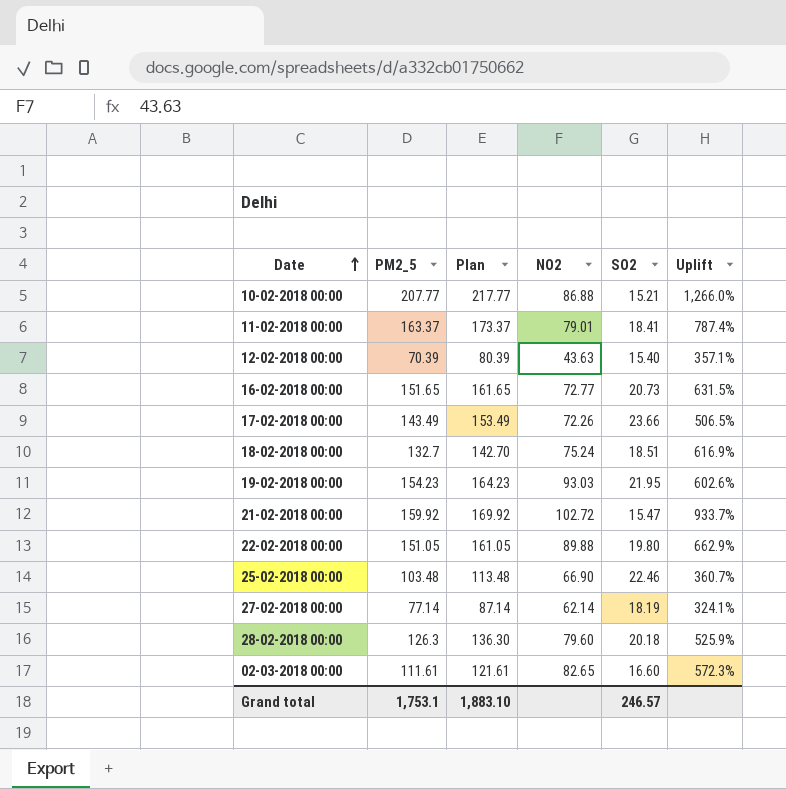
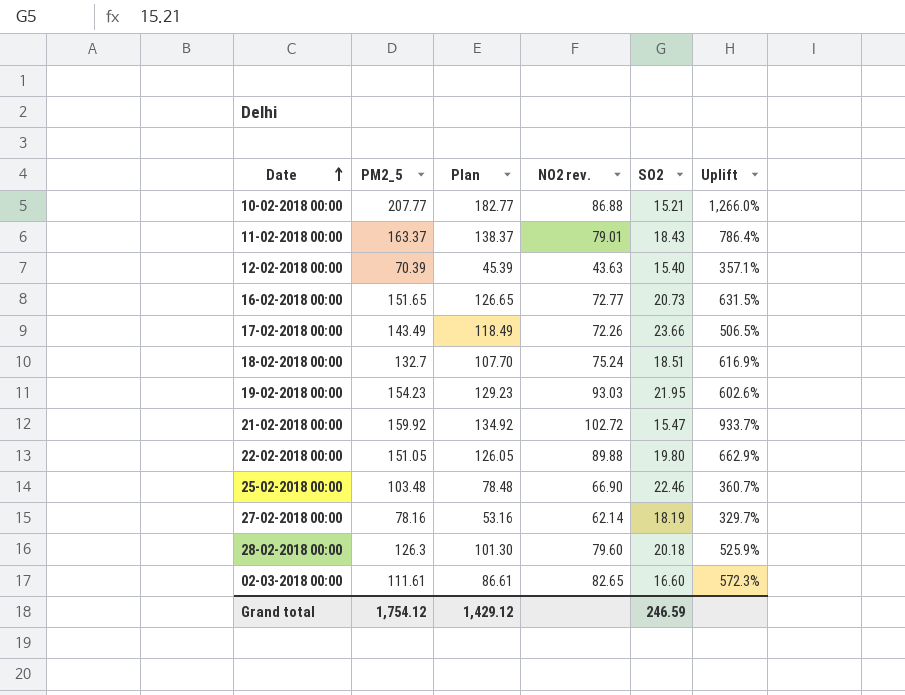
column Plan | formula: [PM2_5] + 10 -> [PM2_5] - 25
column name: NO2 -> NO2 rev.
11-02-2018 00:00 | SO2: 18.41 -> 18.43
11-02-2018 00:00 | Uplift: 787.4% -> 786.4%
27-02-2018 00:00 | PM2_5: 77.14 -> 78.16
27-02-2018 00:00 | Uplift: 324.1% -> 329.7%
Grand total | PM2_5: 1,753.1 -> 1,754.12
Grand total | Plan: 1,883.10 -> 1,429.12
Grand total | SO2: 246.57 -> 246.59

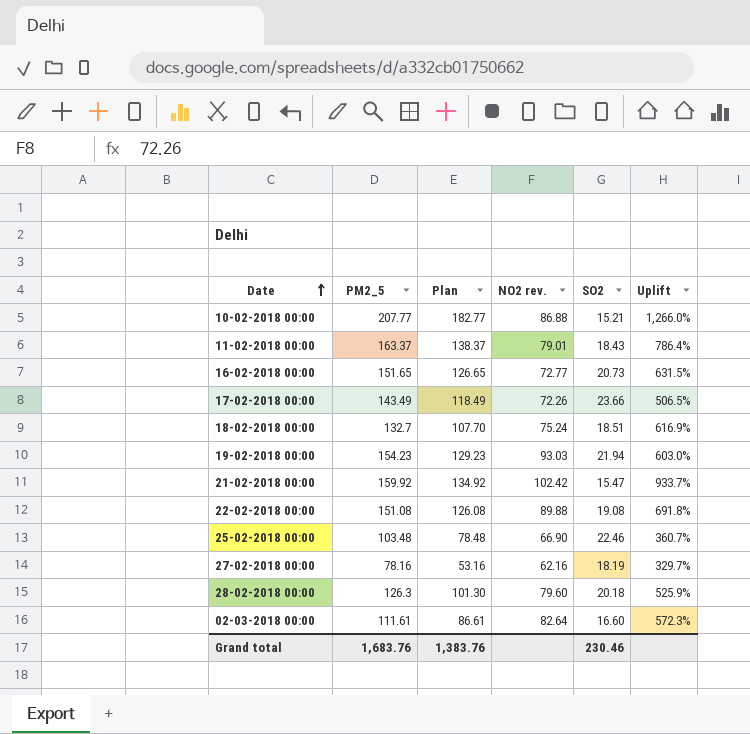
row 12-02-2018 00:00: 70.39 | 45.39 | 43.63 | 15.40 | 357.1% -> none
19-02-2018 00:00 | SO2: 21.95 -> 21.94
19-02-2018 00:00 | Uplift: 602.6% -> 603.0%
21-02-2018 00:00 | NO2 rev.: 102.72 -> 102.42
22-02-2018 00:00 | PM2_5: 151.05 -> 151.08
22-02-2018 00:00 | Plan: 126.05 -> 126.08
22-02-2018 00:00 | SO2: 19.80 -> 19.08
22-02-2018 00:00 | Uplift: 662.9% -> 691.8%
27-02-2018 00:00 | NO2 rev.: 62.14 -> 62.16
02-03-2018 00:00 | NO2 rev.: 82.65 -> 82.64
Grand total | PM2_5: 1,754.12 -> 1,683.76
Grand total | Plan: 1,429.12 -> 1,383.76
Grand total | SO2: 246.59 -> 230.46

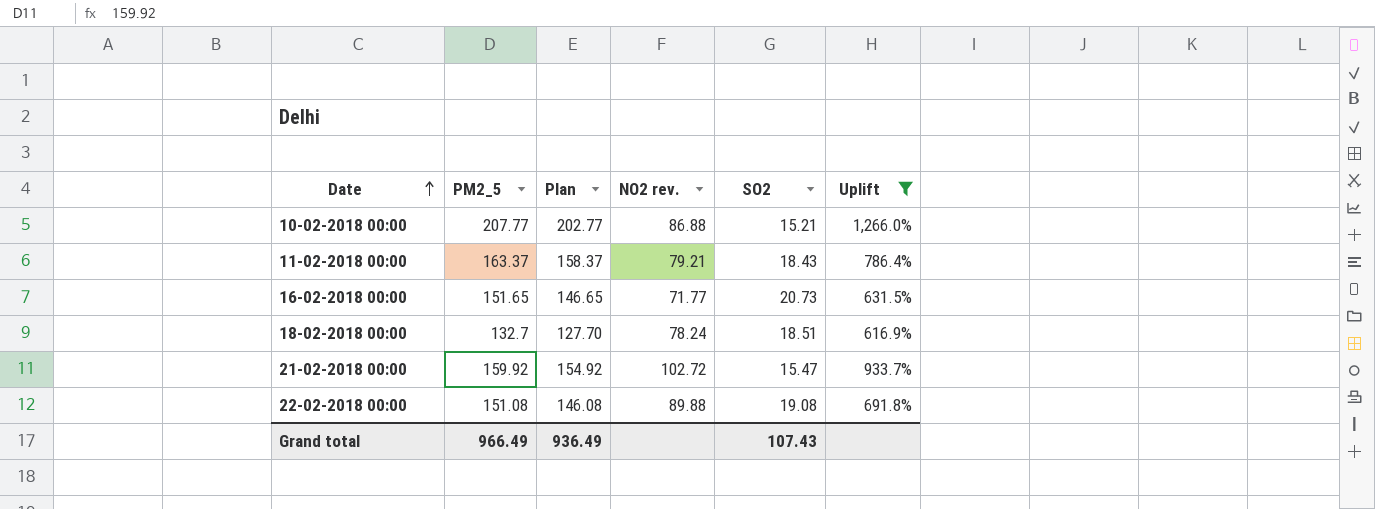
filter: none -> Uplift >= 616.9%
column Plan | formula: [PM2_5] - 25 -> [PM2_5] - 5
11-02-2018 00:00 | NO2 rev.: 79.01 -> 79.21
16-02-2018 00:00 | NO2 rev.: 72.77 -> 71.77
18-02-2018 00:00 | NO2 rev.: 75.24 -> 78.24
21-02-2018 00:00 | NO2 rev.: 102.42 -> 102.72
Grand total | PM2_5: 1,683.76 -> 966.49
Grand total | Plan: 1,383.76 -> 936.49
Grand total | SO2: 230.46 -> 107.43

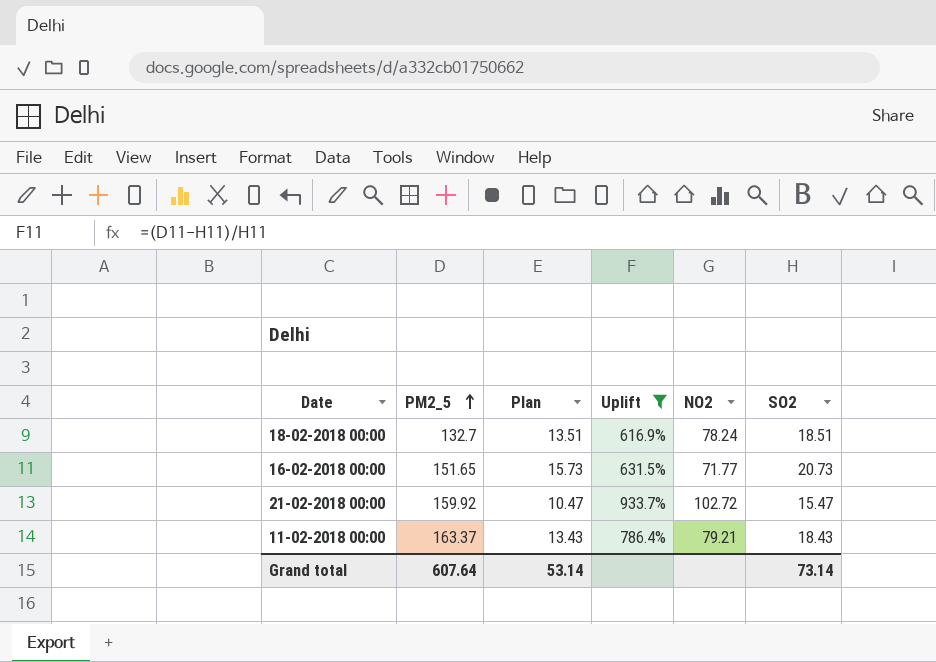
row order: Date ascending -> PM2_5 ascending
column Plan | formula: [PM2_5] - 5 -> [SO2] - 5
column Uplift | position: 6 -> 4
column name: NO2 rev. -> NO2
row 10-02-2018 00:00: 207.77 | 202.77 | 86.88 | 15.21 | 1,266.0% -> none
row 22-02-2018 00:00: 151.08 | 146.08 | 89.88 | 19.08 | 691.8% -> none
Grand total | PM2_5: 966.49 -> 607.64
Grand total | Plan: 936.49 -> 53.14
Grand total | SO2: 107.43 -> 73.14

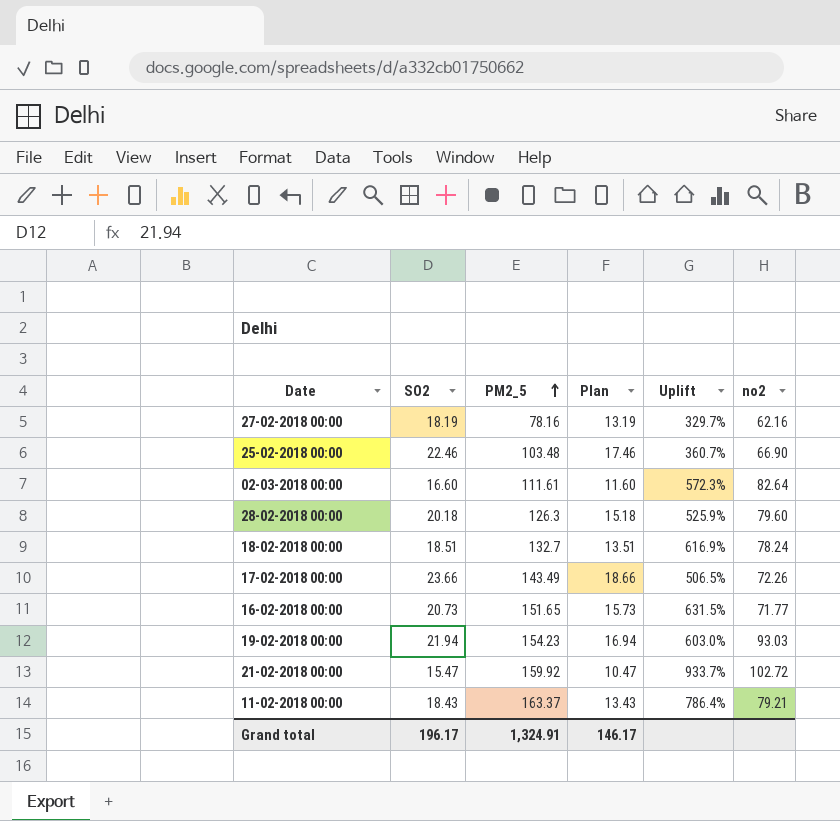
filter: Uplift >= 616.9% -> none
column SO2 | position: 6 -> 2
column name: NO2 -> no2
Grand total | SO2: 73.14 -> 196.17
Grand total | PM2_5: 607.64 -> 1,324.91
Grand total | Plan: 53.14 -> 146.17

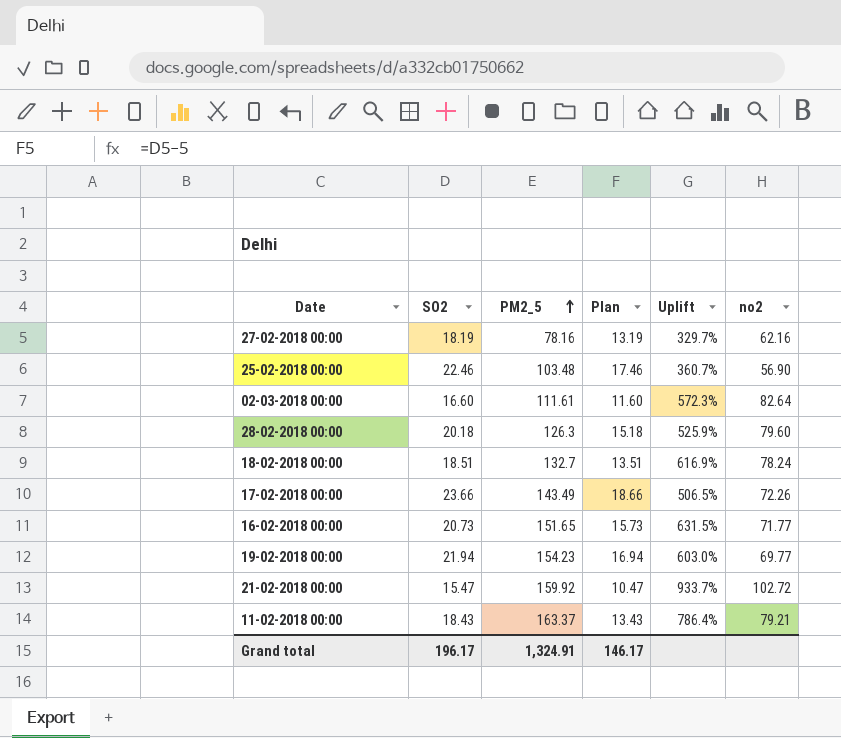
25-02-2018 00:00 | no2: 66.90 -> 56.90
19-02-2018 00:00 | no2: 93.03 -> 69.77

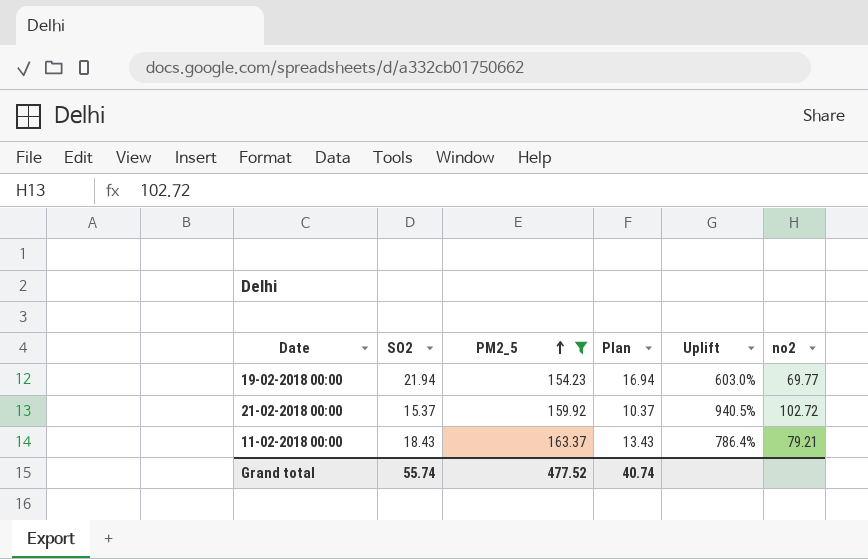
filter: none -> PM2_5 >= 154.23
21-02-2018 00:00 | SO2: 15.47 -> 15.37
21-02-2018 00:00 | Plan: 10.47 -> 10.37
21-02-2018 00:00 | Uplift: 933.7% -> 940.5%
Grand total | SO2: 196.17 -> 55.74
Grand total | PM2_5: 1,324.91 -> 477.52
Grand total | Plan: 146.17 -> 40.74

